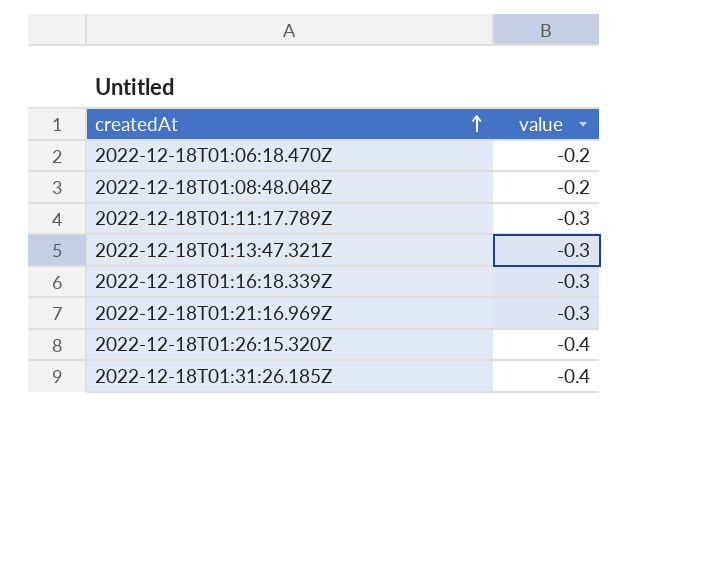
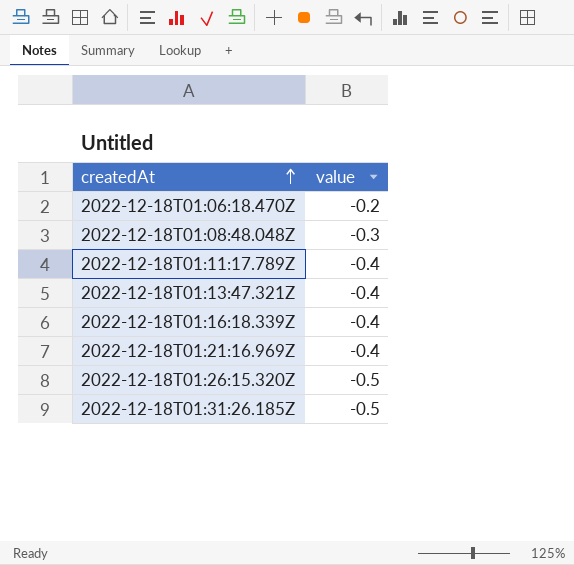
2022-12-18T01:08:48.048Z | value: -0.2 -> -0.3
2022-12-18T01:11:17.789Z | value: -0.3 -> -0.4
2022-12-18T01:13:47.321Z | value: -0.3 -> -0.4
2022-12-18T01:16:18.339Z | value: -0.3 -> -0.4
2022-12-18T01:21:16.969Z | value: -0.3 -> -0.4
2022-12-18T01:26:15.320Z | value: -0.4 -> -0.5
2022-12-18T01:31:26.185Z | value: -0.4 -> -0.5

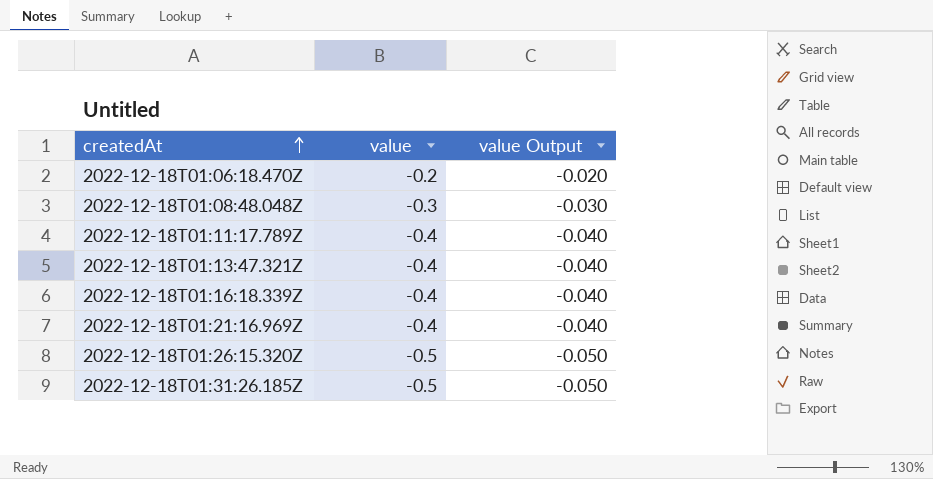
column value Output | formula: none -> [value] * 0.1

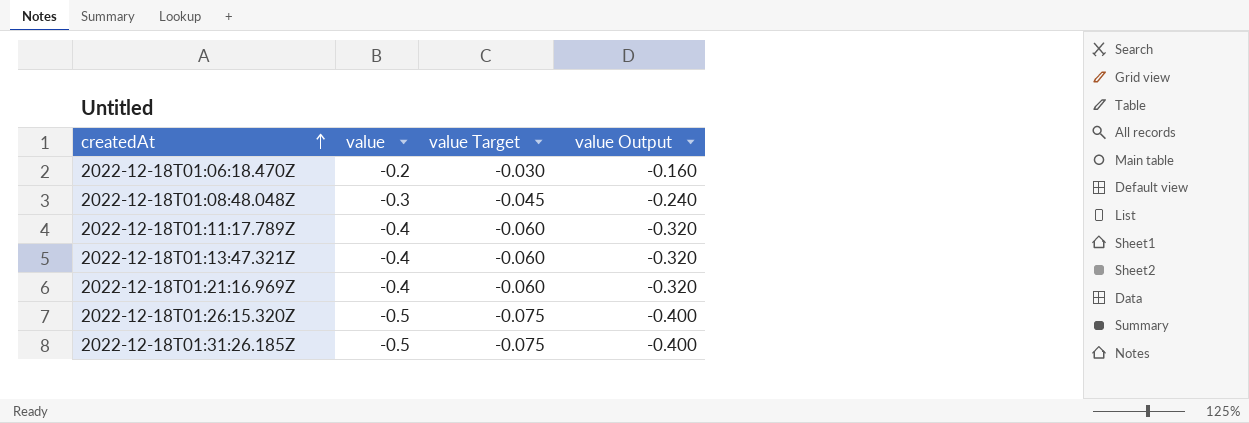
column value Target | formula: none -> [value] * 0.15
column value Output | formula: [value] * 0.1 -> [value] * 0.8
row 2022-12-18T01:16:18.339Z: -0.4 | -0.040 -> none

